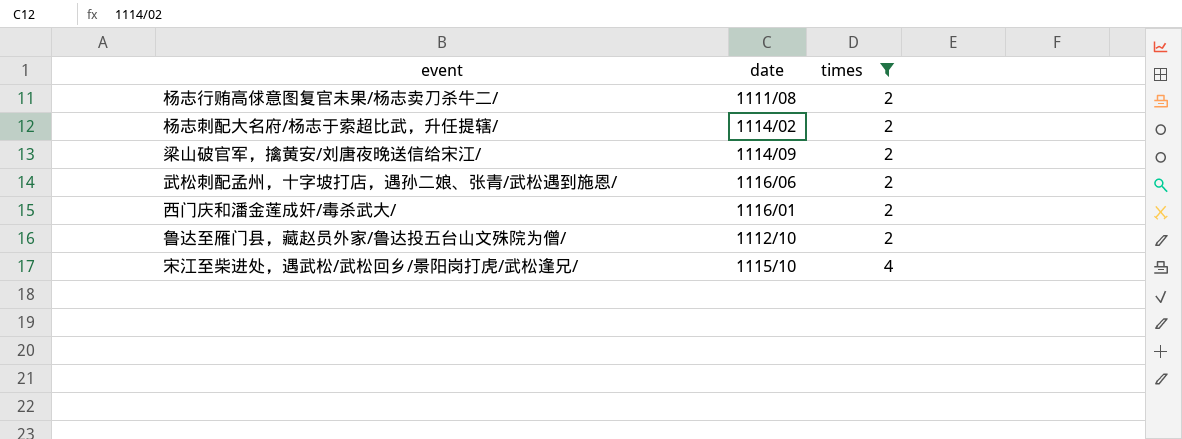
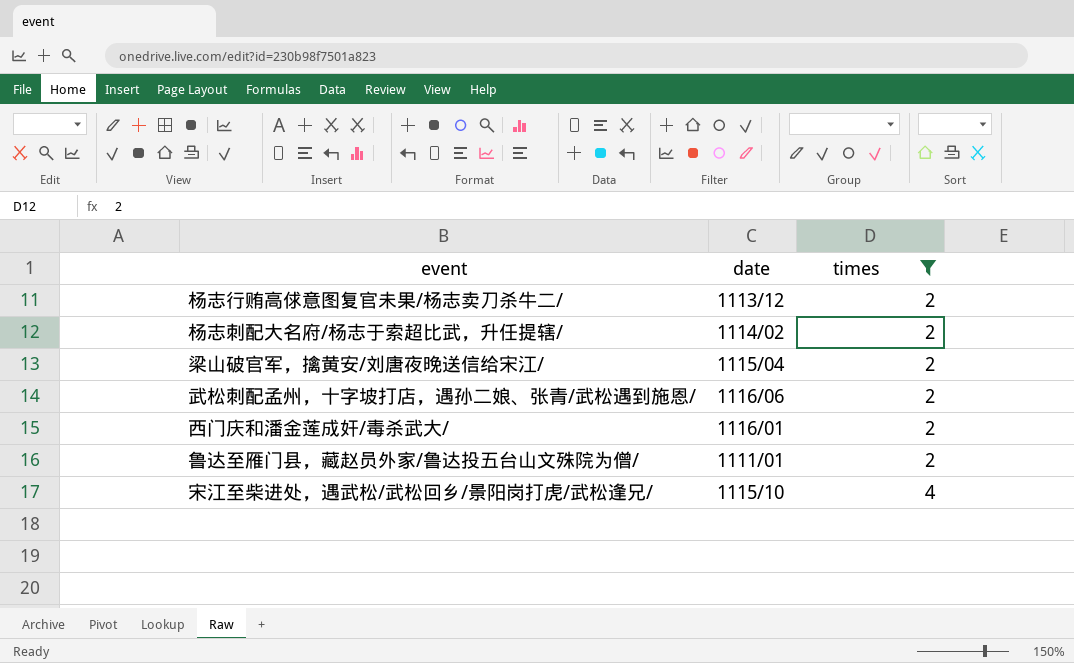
杨志行贿高俅意图复官未果/杨志卖刀杀牛二/ | date: 1111/08 -> 1113/12
梁山破官军，擒黄安/刘唐夜晚送信给宋江/ | date: 1114/09 -> 1115/04
鲁达至雁门县，藏赵员外家/鲁达投五台山文殊院为僧/ | date: 1112/10 -> 1111/01

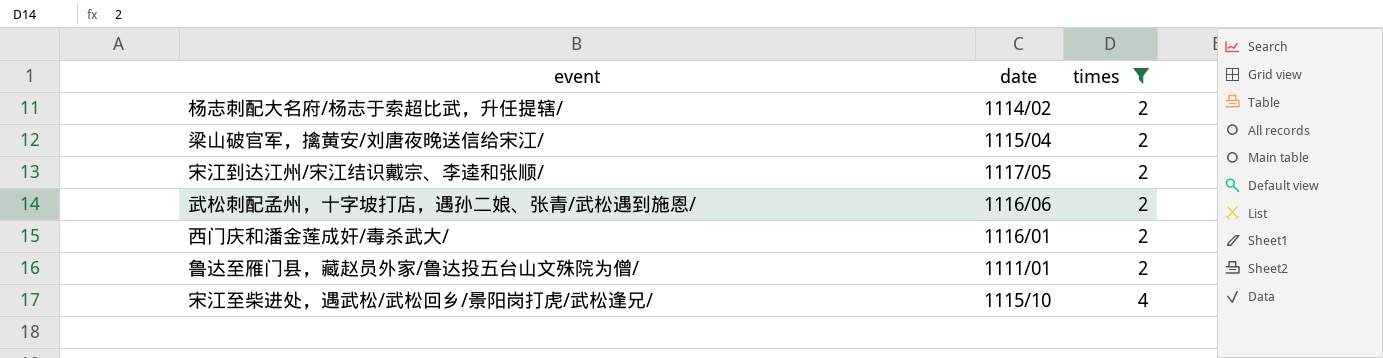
row 杨志行贿高俅意图复官未果/杨志卖刀杀牛二/: 1113/12 | 2 -> none
row 宋江到达江州/宋江结识戴宗、李逵和张顺/: none -> 1117/05 | 2

